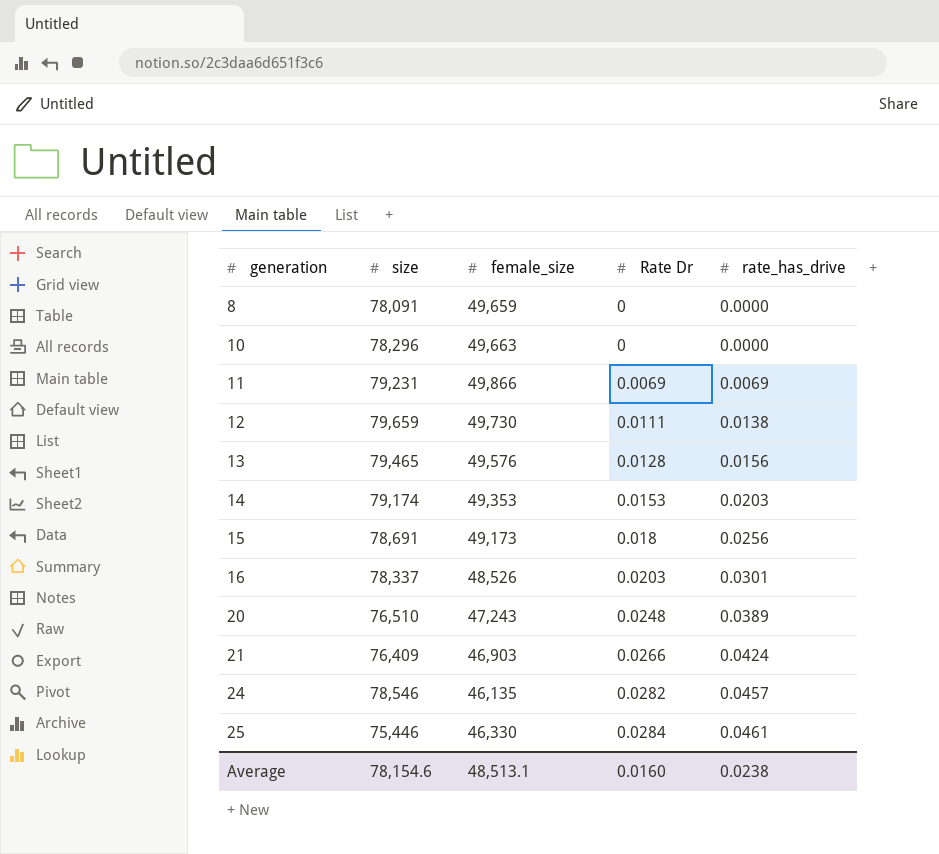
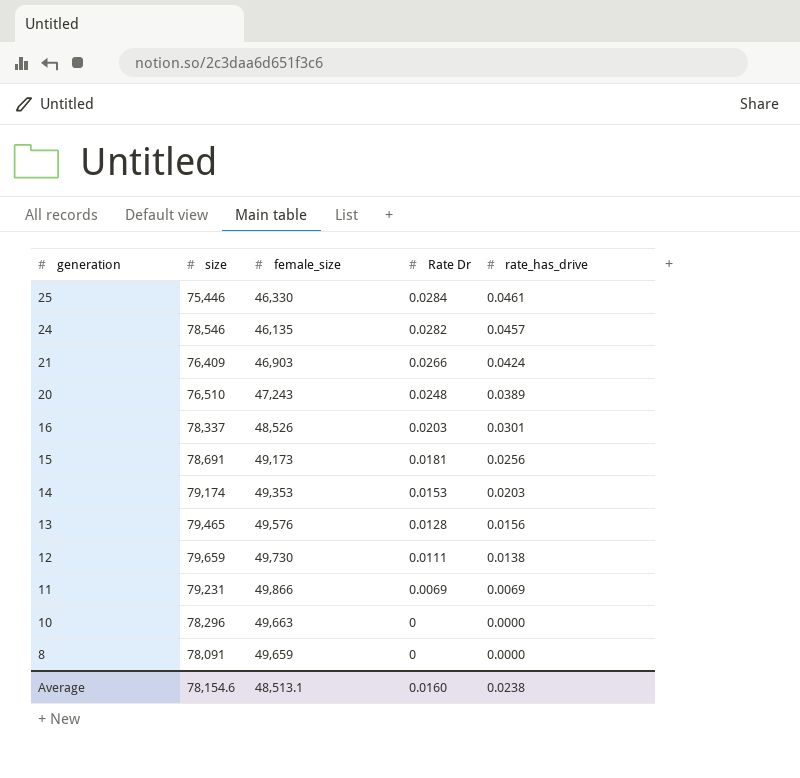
row order: generation ascending -> generation descending
15 | Rate Dr: 0.018 -> 0.0181

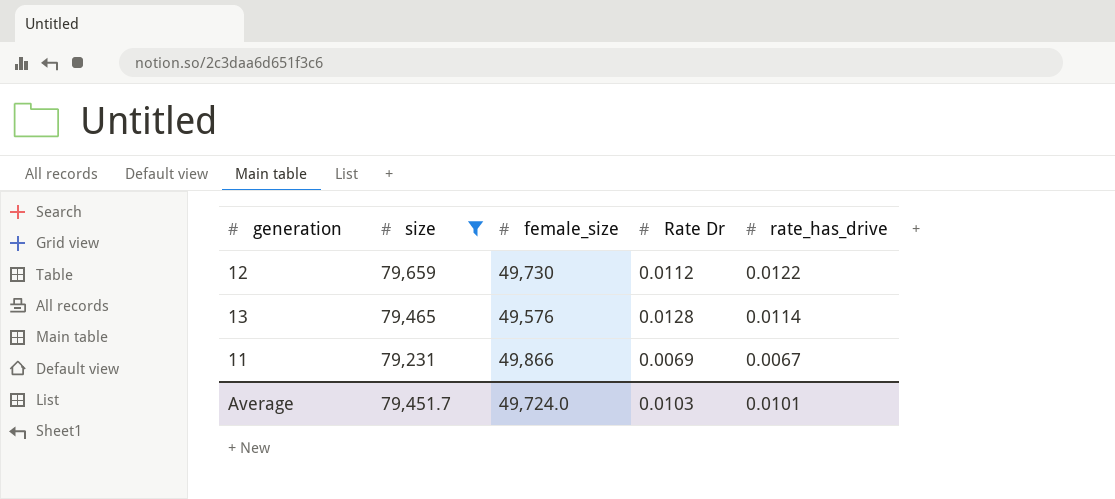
filter: none -> size >= 79,231
row order: generation descending -> size descending
12 | Rate Dr: 0.0111 -> 0.0112
12 | rate_has_drive: 0.0138 -> 0.0122
13 | rate_has_drive: 0.0156 -> 0.0114
11 | rate_has_drive: 0.0069 -> 0.0067
Average | size: 78,154.6 -> 79,451.7
Average | female_size: 48,513.1 -> 49,724.0
Average | Rate Dr: 0.0160 -> 0.0103
Average | rate_has_drive: 0.0238 -> 0.0101

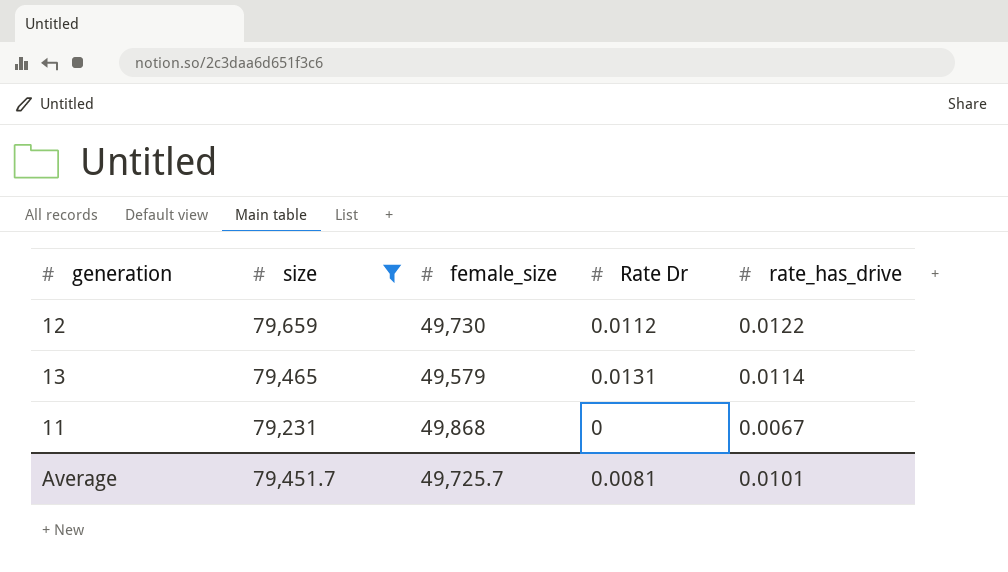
13 | female_size: 49,576 -> 49,579
13 | Rate Dr: 0.0128 -> 0.0131
11 | female_size: 49,866 -> 49,868
11 | Rate Dr: 0.0069 -> 0
Average | female_size: 49,724.0 -> 49,725.7
Average | Rate Dr: 0.0103 -> 0.0081

